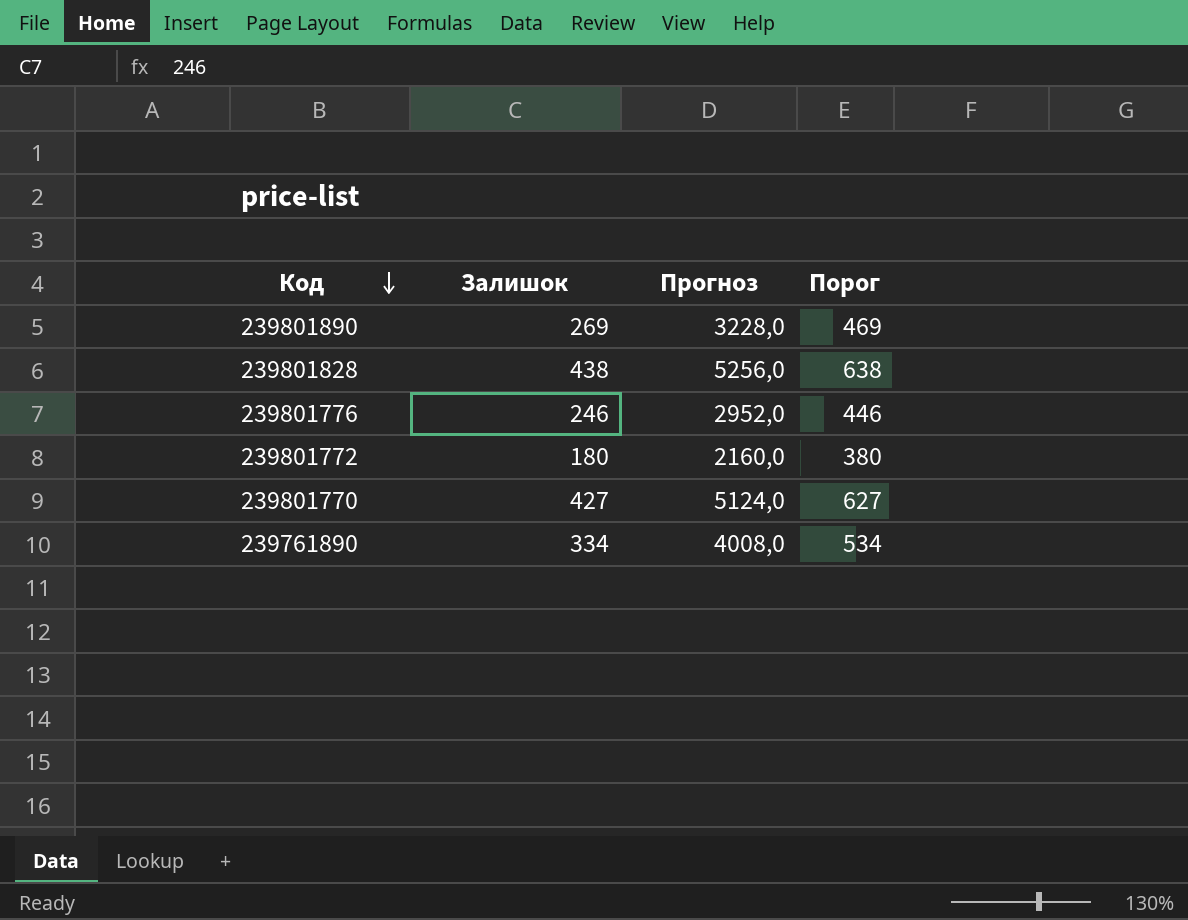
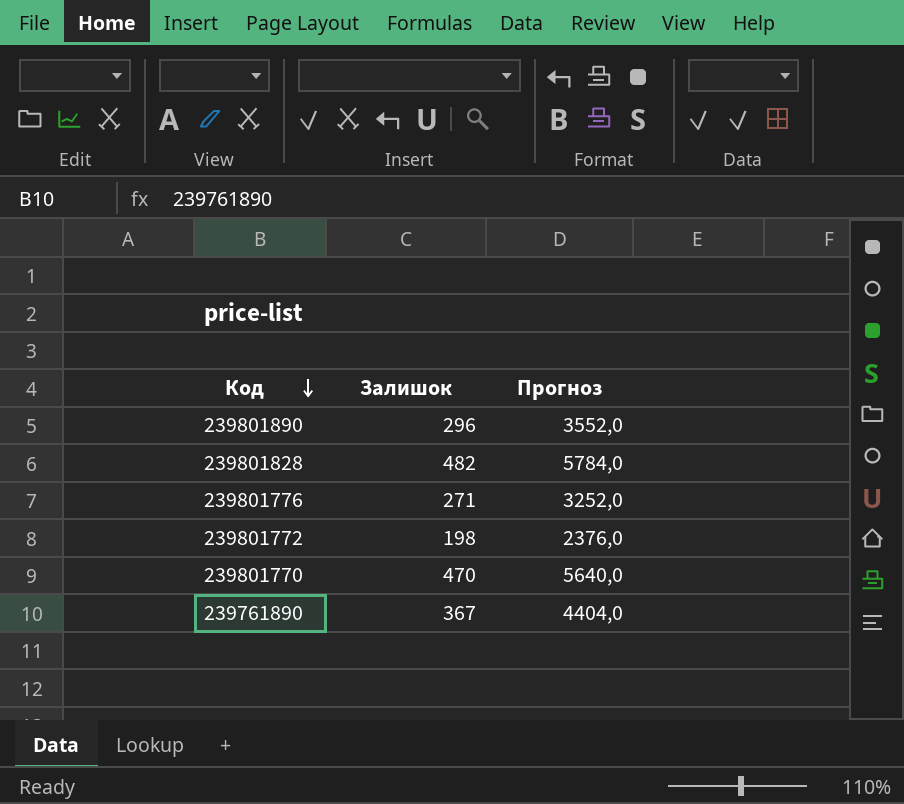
column Порог | formula: [Залишок] + 200 -> none
239801890 | Залишок: 269 -> 296
239801890 | Прогноз: 3228,0 -> 3552,0
239801828 | Залишок: 438 -> 482
239801828 | Прогноз: 5256,0 -> 5784,0
239801776 | Залишок: 246 -> 271
239801776 | Прогноз: 2952,0 -> 3252,0
239801772 | Залишок: 180 -> 198
239801772 | Прогноз: 2160,0 -> 2376,0
239801770 | Залишок: 427 -> 470
239801770 | Прогноз: 5124,0 -> 5640,0
239761890 | Залишок: 334 -> 367
239761890 | Прогноз: 4008,0 -> 4404,0

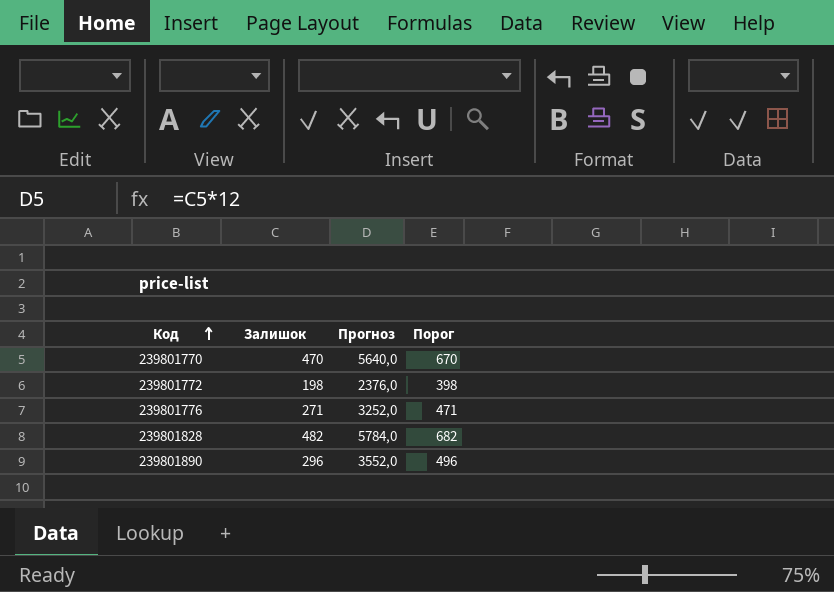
row order: Код descending -> Код ascending
column Порог | formula: none -> [Залишок] + 200
row 239761890: 367 | 4404,0 -> none

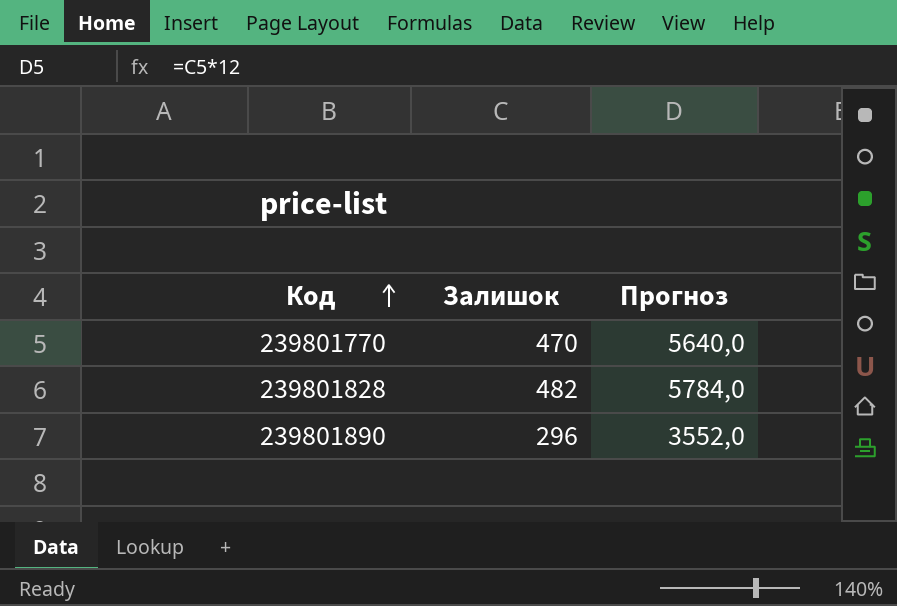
column Порог | formula: [Залишок] + 200 -> none
row 239801772: 198 | 2376,0 | 398 -> none
row 239801776: 271 | 3252,0 | 471 -> none

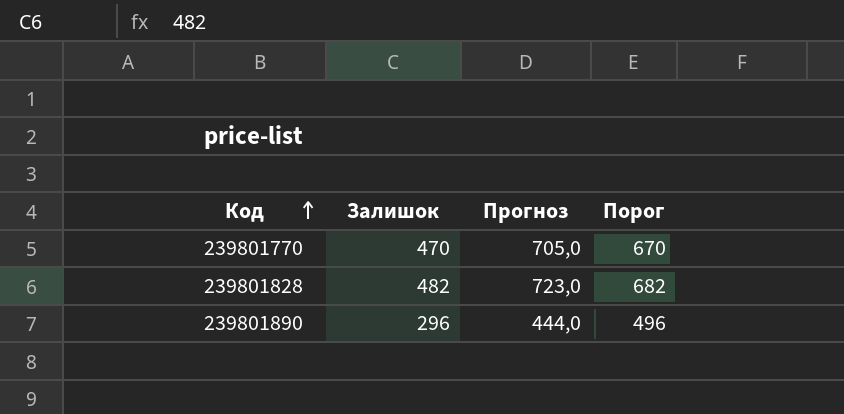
column Прогноз | formula: [Залишок] * 12 -> [Залишок] * 1,5
column Порог | formula: none -> [Залишок] + 200

